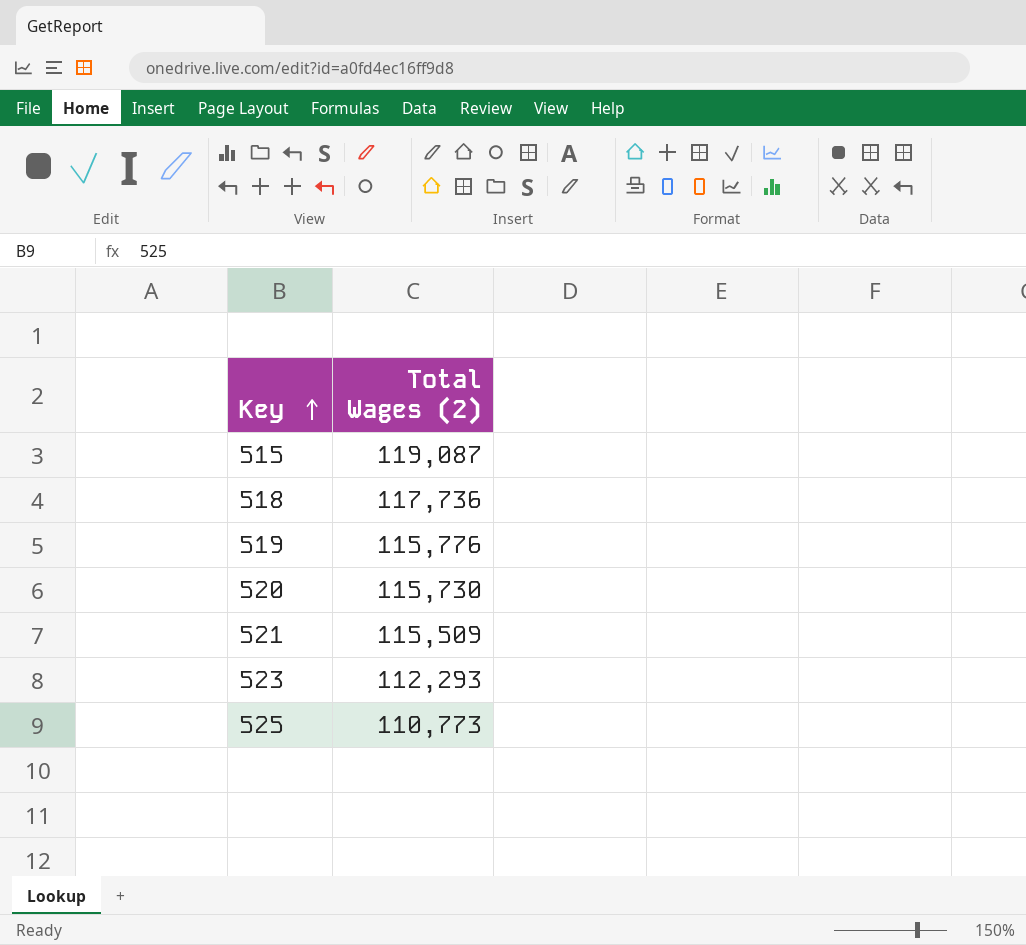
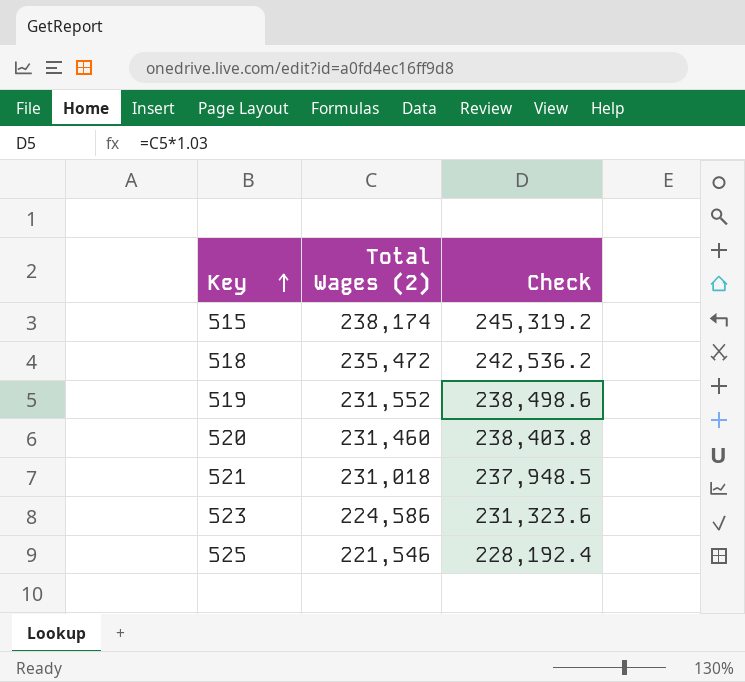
column Check | formula: none -> [Total Wages (2)] * 1.03
515 | Total Wages (2): 119,087 -> 238,174
518 | Total Wages (2): 117,736 -> 235,472
519 | Total Wages (2): 115,776 -> 231,552
520 | Total Wages (2): 115,730 -> 231,460
521 | Total Wages (2): 115,509 -> 231,018
523 | Total Wages (2): 112,293 -> 224,586
525 | Total Wages (2): 110,773 -> 221,546

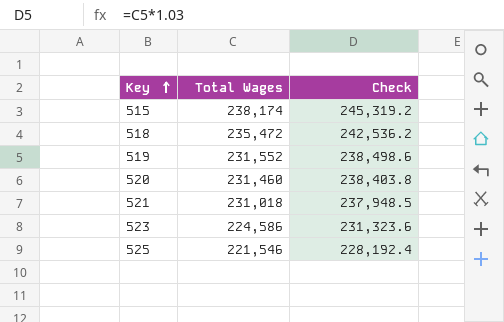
column name: Total Wages (2) -> Total Wages

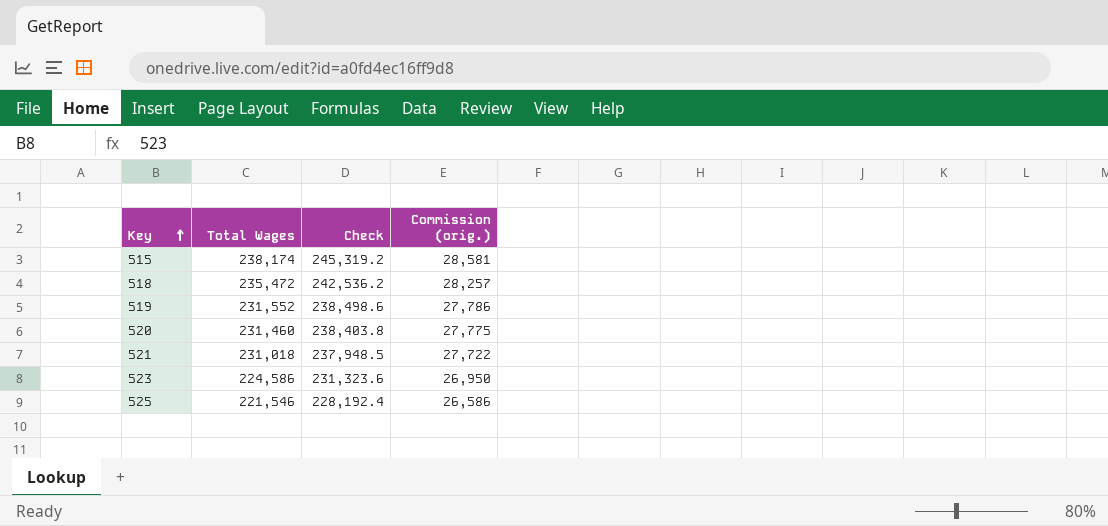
column Commission (orig.) | formula: none -> [Total Wages] * 0.12

